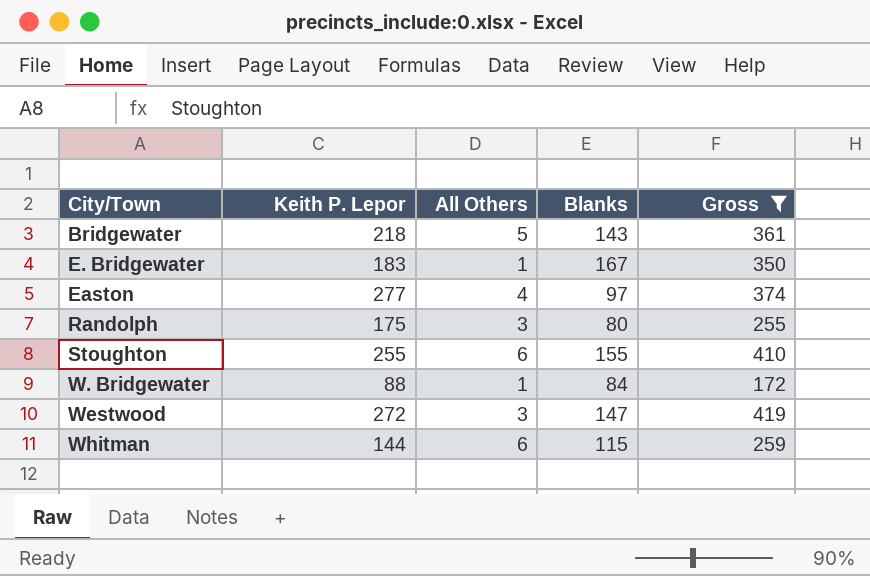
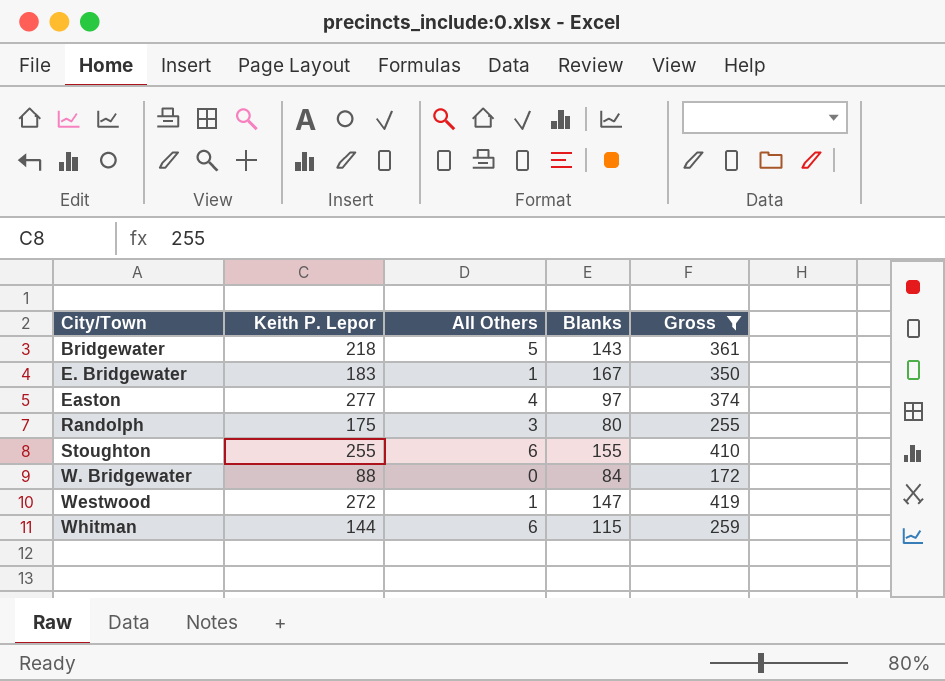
W. Bridgewater | All Others: 1 -> 0
Westwood | All Others: 3 -> 1

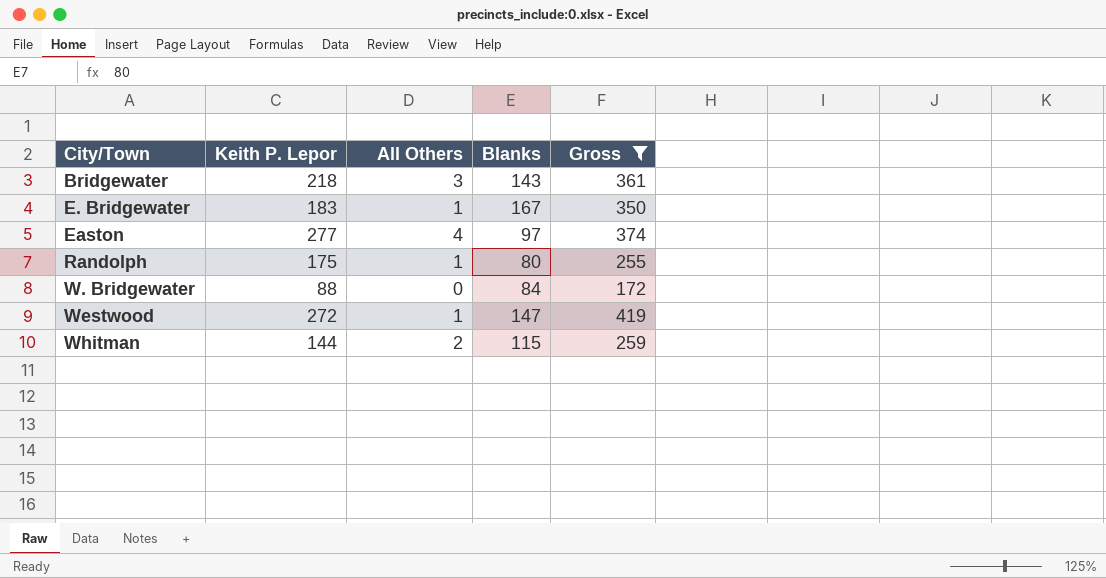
row Stoughton: 255 | 6 | 155 | 410 -> none
Bridgewater | All Others: 5 -> 3
Randolph | All Others: 3 -> 1
Whitman | All Others: 6 -> 2

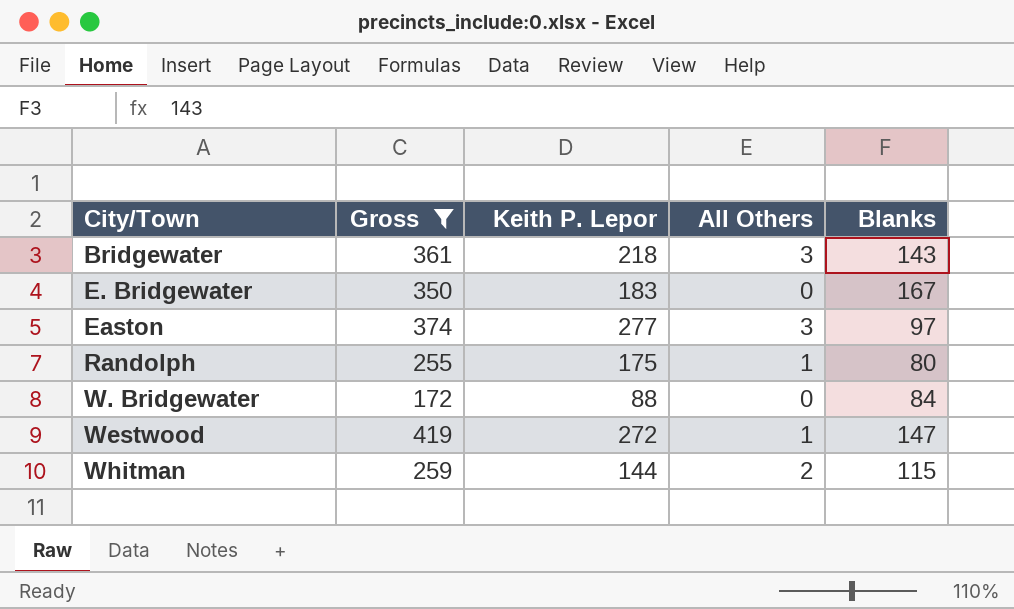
column Gross | position: 5 -> 2
E. Bridgewater | All Others: 1 -> 0
Easton | All Others: 4 -> 3

